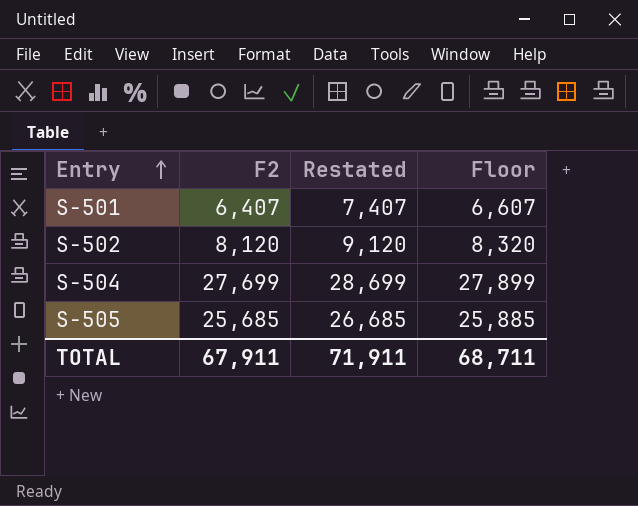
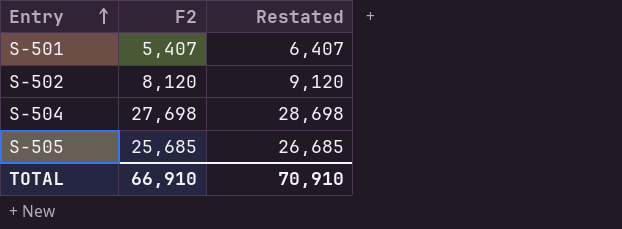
column Floor | formula: [F2] + 200 -> none
S-501 | F2: 6,407 -> 5,407
S-501 | Restated: 7,407 -> 6,407
S-504 | F2: 27,699 -> 27,698
S-504 | Restated: 28,699 -> 28,698
TOTAL | F2: 67,911 -> 66,910
TOTAL | Restated: 71,911 -> 70,910

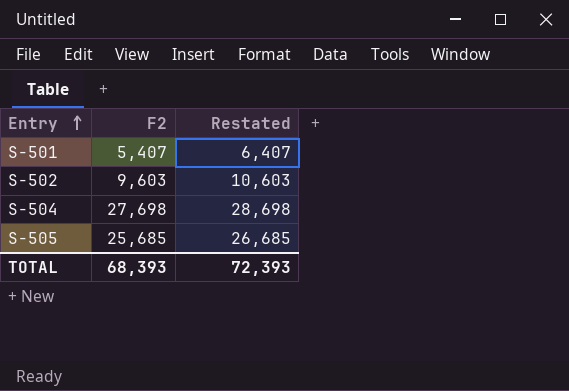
S-502 | F2: 8,120 -> 9,603
S-502 | Restated: 9,120 -> 10,603
TOTAL | F2: 66,910 -> 68,393
TOTAL | Restated: 70,910 -> 72,393

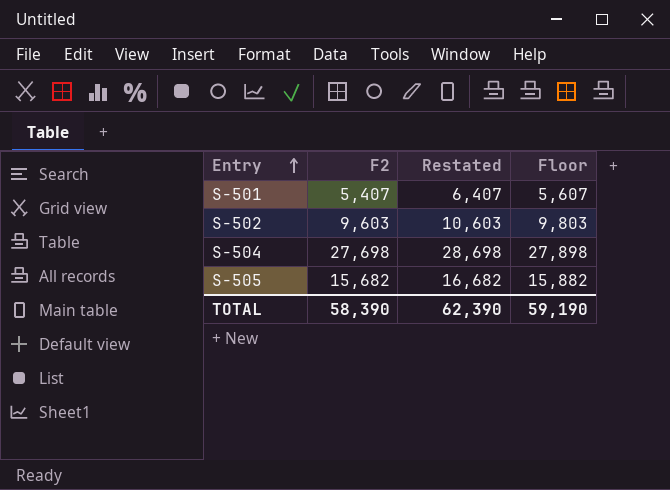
column Floor | formula: none -> [F2] + 200
S-505 | F2: 25,685 -> 15,682
S-505 | Restated: 26,685 -> 16,682
TOTAL | F2: 68,393 -> 58,390
TOTAL | Restated: 72,393 -> 62,390

